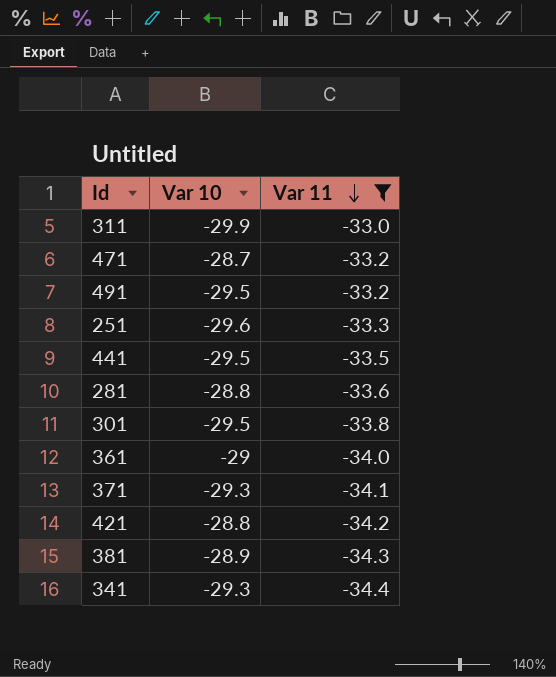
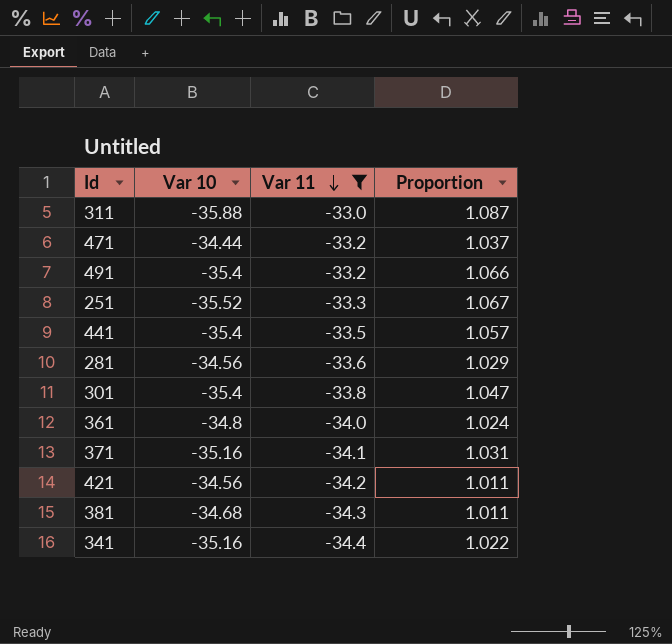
column Proportion | formula: none -> [Var 10] / [Var 11]
311 | Var 10: -29.9 -> -35.88
471 | Var 10: -28.7 -> -34.44
491 | Var 10: -29.5 -> -35.4
251 | Var 10: -29.6 -> -35.52
441 | Var 10: -29.5 -> -35.4
281 | Var 10: -28.8 -> -34.56
301 | Var 10: -29.5 -> -35.4
361 | Var 10: -29 -> -34.8
371 | Var 10: -29.3 -> -35.16
421 | Var 10: -28.8 -> -34.56
381 | Var 10: -28.9 -> -34.68
341 | Var 10: -29.3 -> -35.16

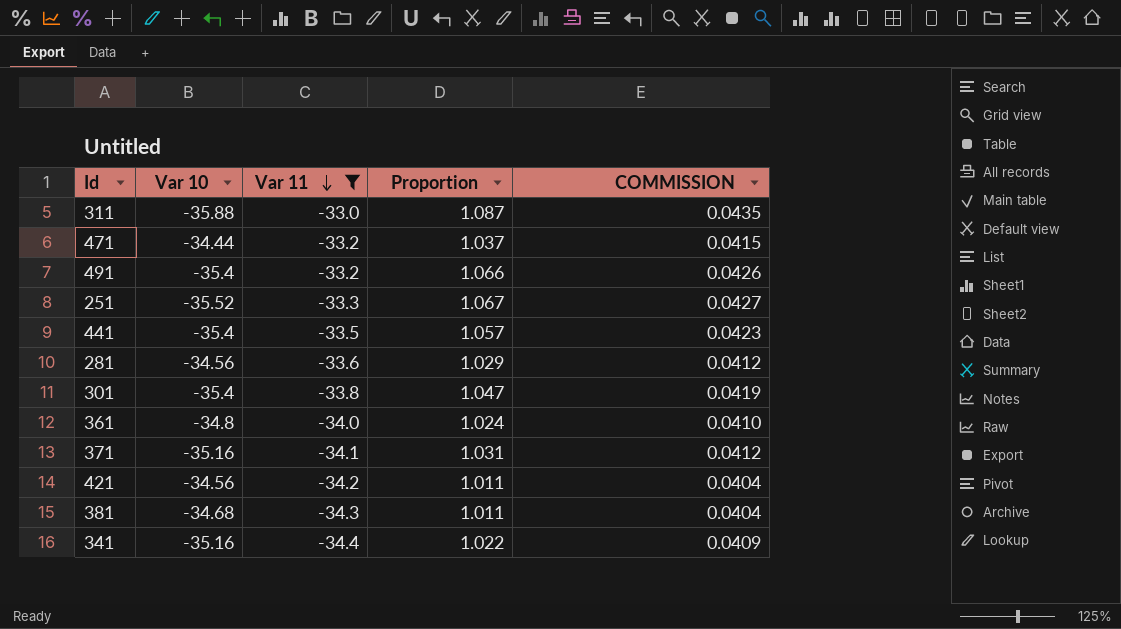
column COMMISSION | formula: none -> [Proportion] * 0.04

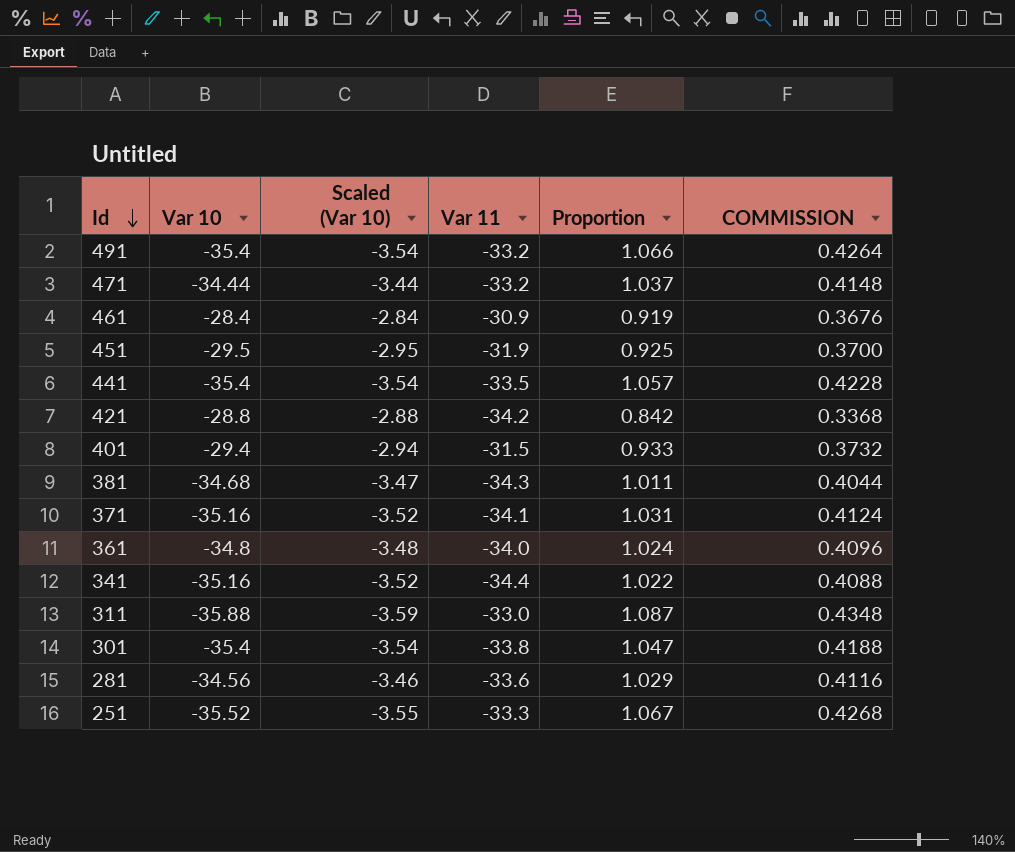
filter: Var 11 <= -33.0 -> none
row order: Var 11 descending -> Id descending
column Scaled (Var 10) | formula: none -> [Var 10] * 0.1
column COMMISSION | formula: [Proportion] * 0.04 -> [Proportion] * 0.4
421 | Var 10: -34.56 -> -28.8
421 | Proportion: 1.011 -> 0.842

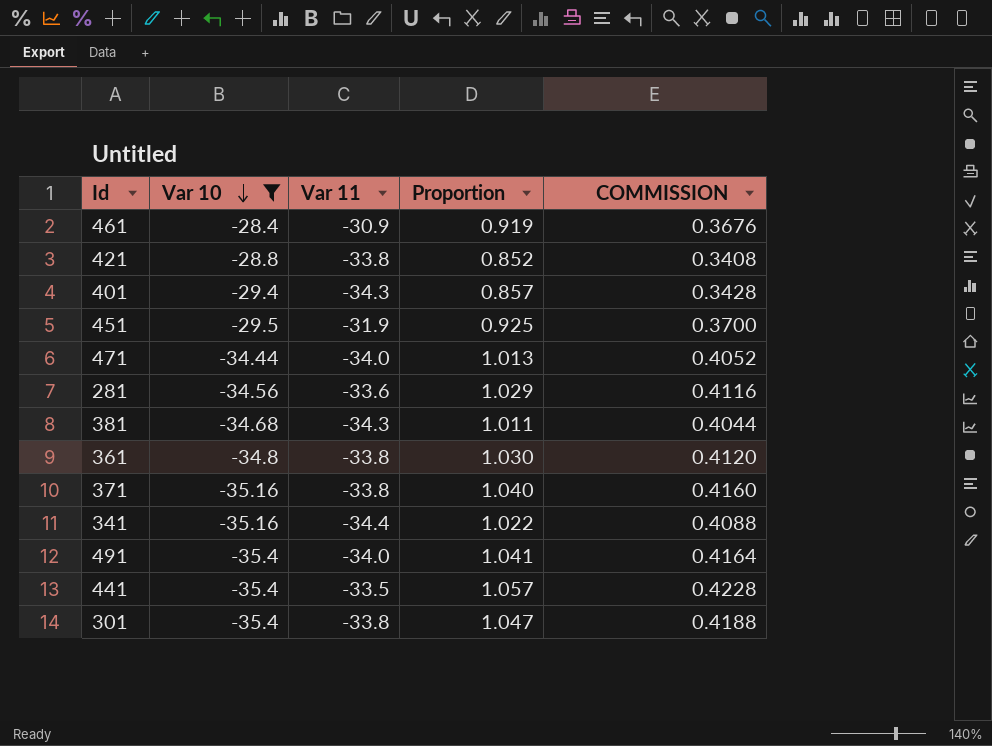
filter: none -> Var 10 >= -35.4
row order: Id descending -> Var 10 descending
column Scaled (Var 10) | formula: [Var 10] * 0.1 -> none
421 | Var 11: -34.2 -> -33.8
421 | Proportion: 0.842 -> 0.852
421 | COMMISSION: 0.3368 -> 0.3408
401 | Var 11: -31.5 -> -34.3
401 | Proportion: 0.933 -> 0.857
401 | COMMISSION: 0.3732 -> 0.3428
471 | Var 11: -33.2 -> -34.0
471 | Proportion: 1.037 -> 1.013
471 | COMMISSION: 0.4148 -> 0.4052
361 | Var 11: -34.0 -> -33.8
361 | Proportion: 1.024 -> 1.030
361 | COMMISSION: 0.4096 -> 0.4120
371 | Var 11: -34.1 -> -33.8
371 | Proportion: 1.031 -> 1.040
371 | COMMISSION: 0.4124 -> 0.4160
491 | Var 11: -33.2 -> -34.0
491 | Proportion: 1.066 -> 1.041
491 | COMMISSION: 0.4264 -> 0.4164

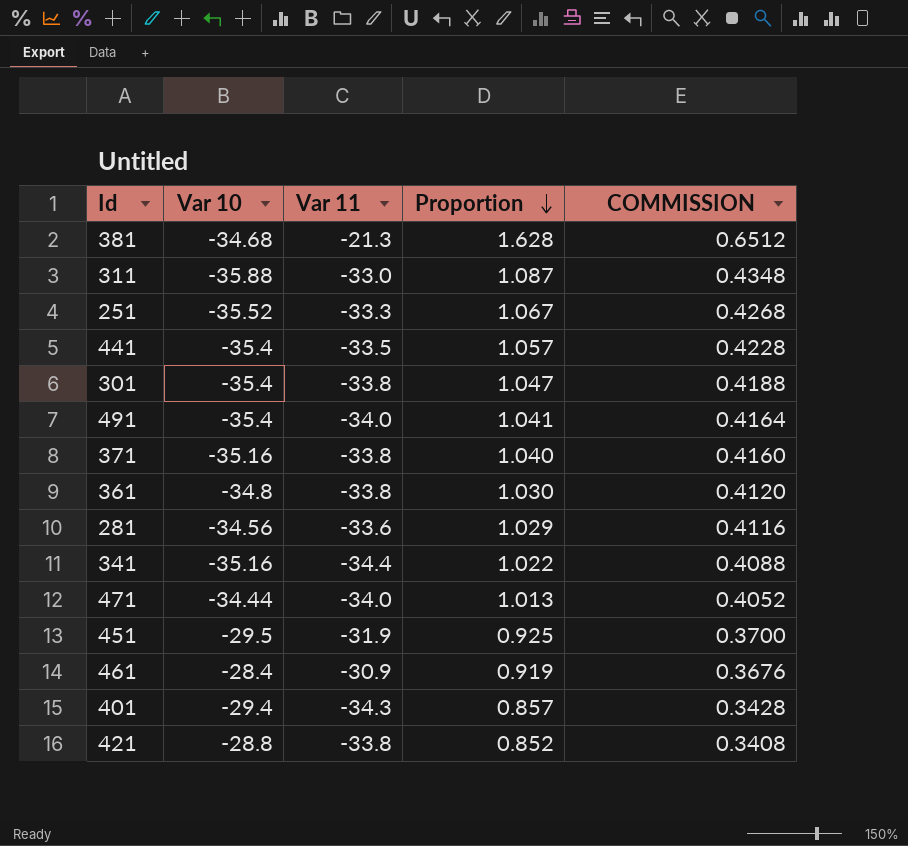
filter: Var 10 >= -35.4 -> none
row order: Var 10 descending -> Proportion descending
381 | Var 11: -34.3 -> -21.3
381 | Proportion: 1.011 -> 1.628
381 | COMMISSION: 0.4044 -> 0.6512

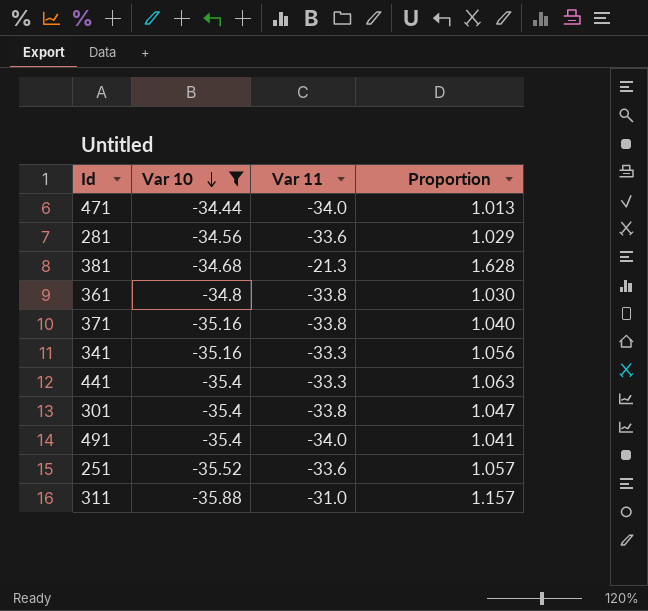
filter: none -> Var 10 <= -34.44
row order: Proportion descending -> Var 10 descending
column COMMISSION | formula: [Proportion] * 0.4 -> none
341 | Var 11: -34.4 -> -33.3
341 | Proportion: 1.022 -> 1.056
441 | Var 11: -33.5 -> -33.3
441 | Proportion: 1.057 -> 1.063
251 | Var 11: -33.3 -> -33.6
251 | Proportion: 1.067 -> 1.057
311 | Var 11: -33.0 -> -31.0
311 | Proportion: 1.087 -> 1.157

